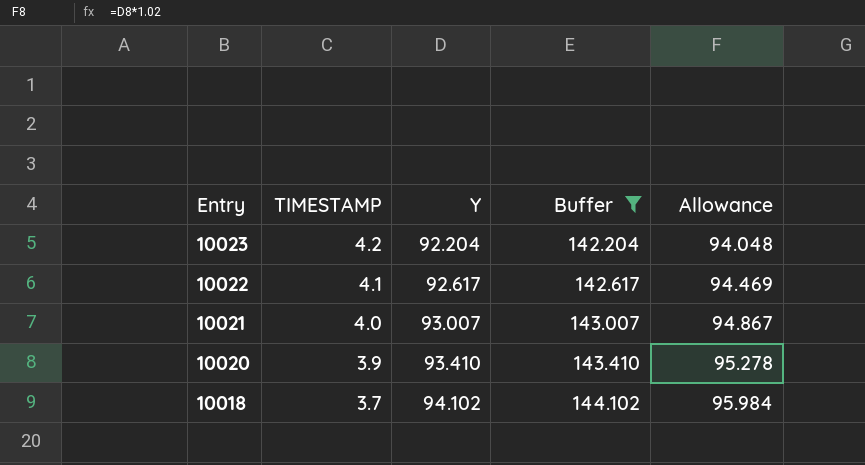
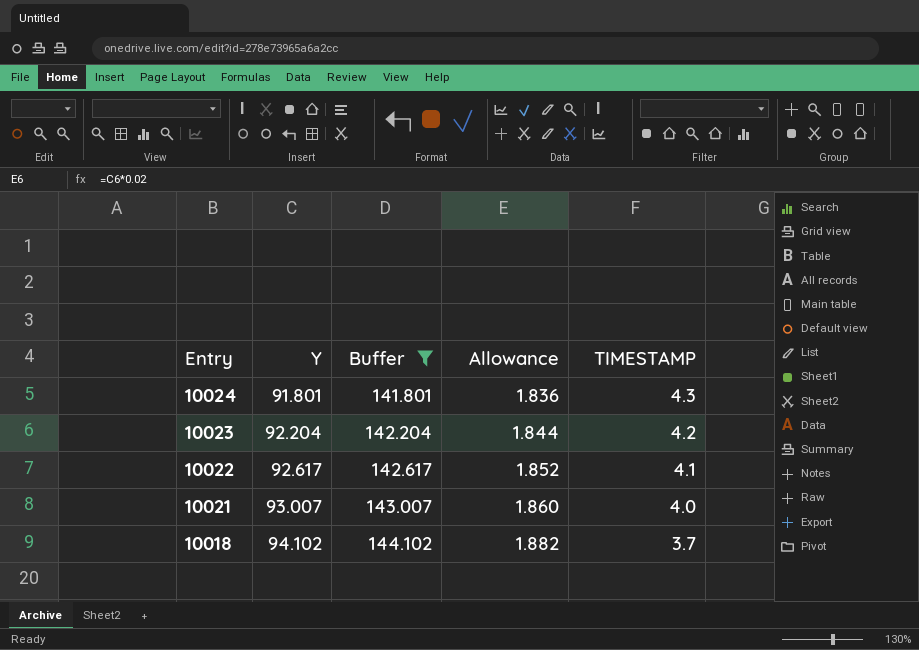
column Allowance | formula: [Y] * 1.02 -> [Y] * 0.02
column TIMESTAMP | position: 2 -> 5
row 10020: 3.9 | 93.410 | 143.410 | 95.278 -> none
row 10024: none -> 91.801 | 141.801 | 1.836 | 4.3

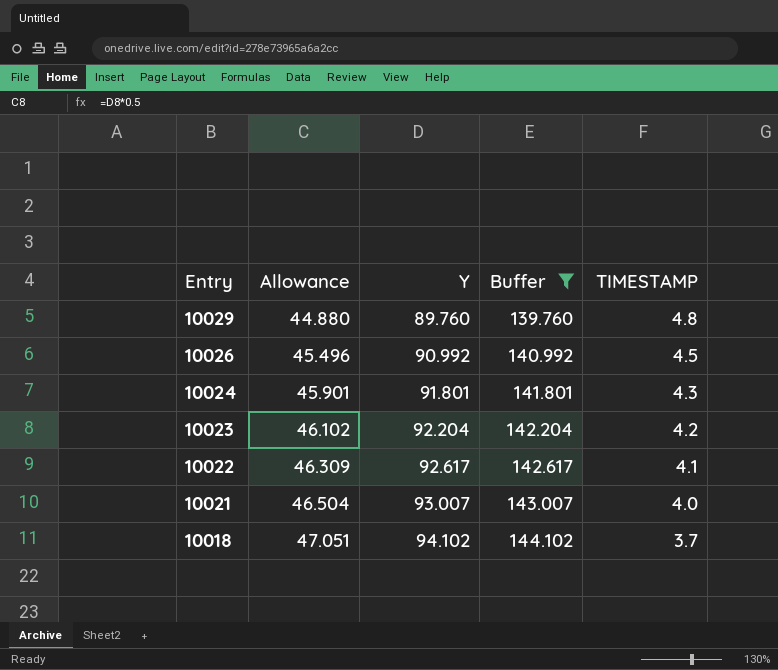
column Allowance | formula: [Y] * 0.02 -> [Y] * 0.5
column Allowance | position: 4 -> 2
row 10029: none -> 44.880 | 89.760 | 139.760 | 4.8
row 10026: none -> 45.496 | 90.992 | 140.992 | 4.5

